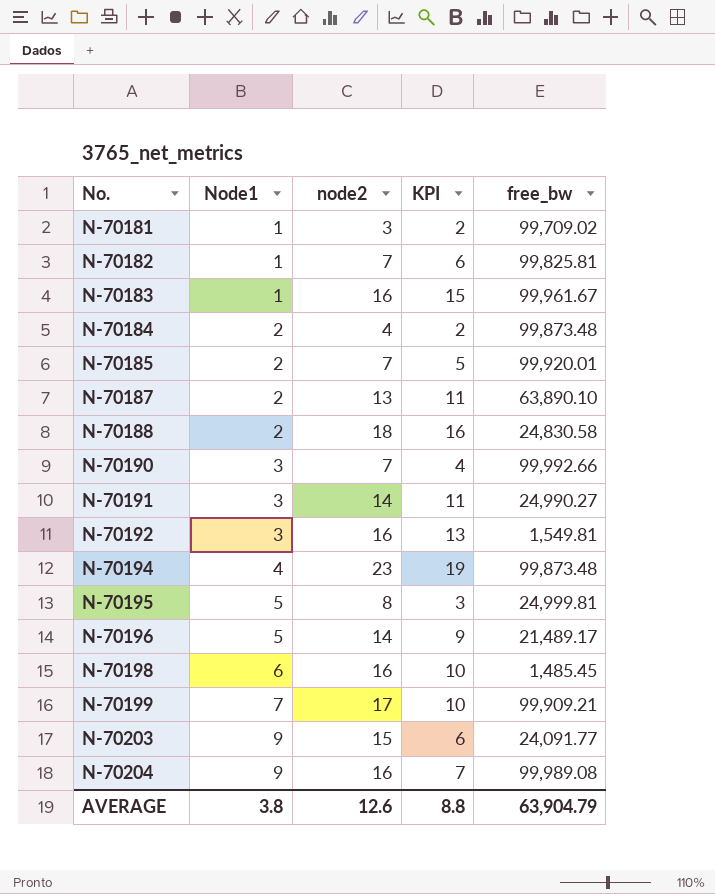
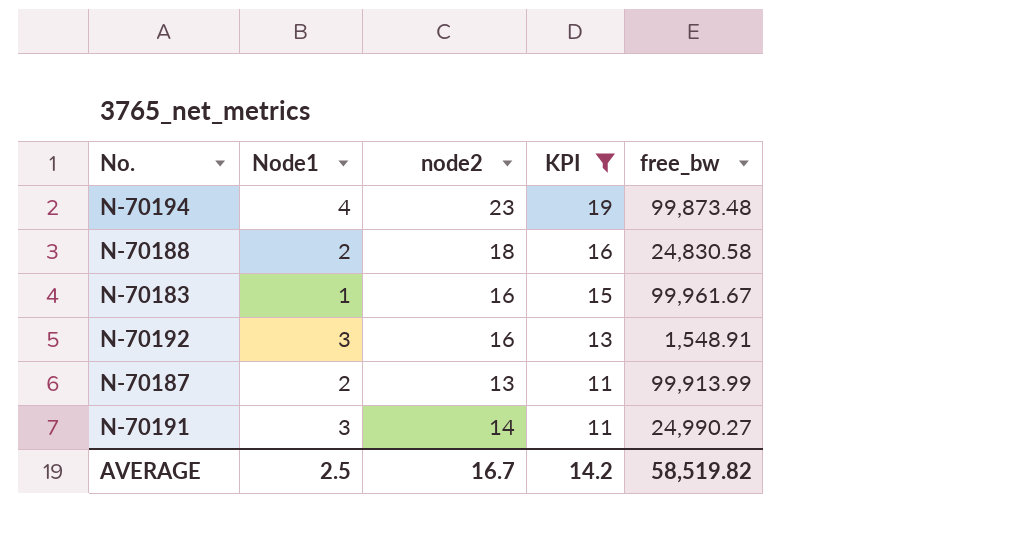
filter: none -> KPI >= 11
row order: No. ascending -> KPI descending
N-70192 | free_bw: 1,549.81 -> 1,548.91
N-70187 | free_bw: 63,890.10 -> 99,913.99
AVERAGE | Node1: 3.8 -> 2.5
AVERAGE | node2: 12.6 -> 16.7
AVERAGE | KPI: 8.8 -> 14.2
AVERAGE | free_bw: 63,904.79 -> 58,519.82

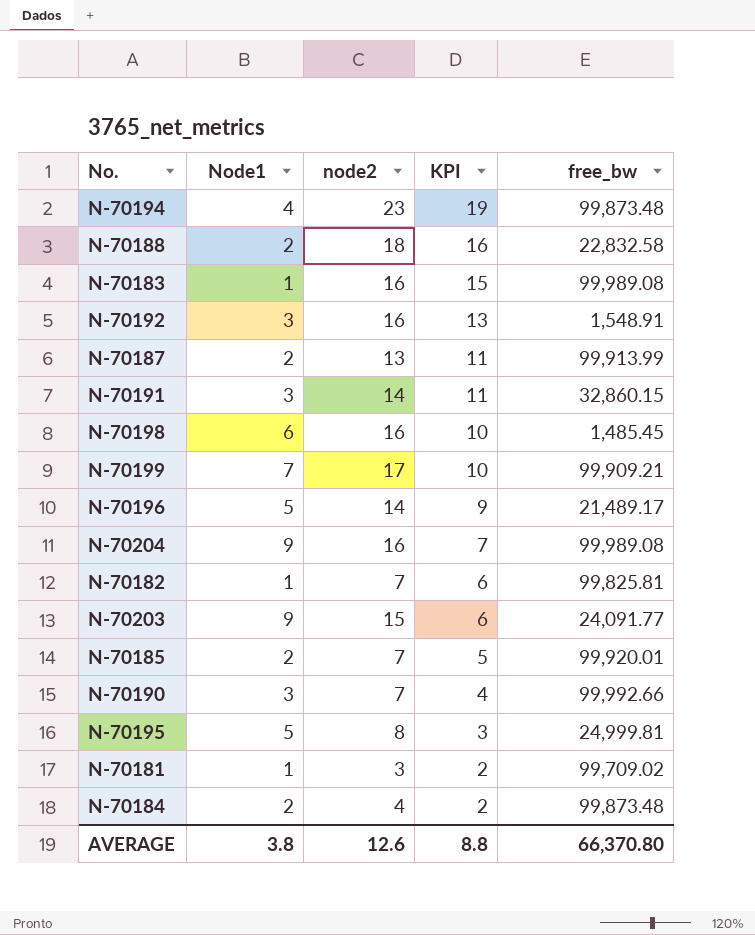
filter: KPI >= 11 -> none
N-70188 | free_bw: 24,830.58 -> 22,832.58
N-70183 | free_bw: 99,961.67 -> 99,989.08
N-70191 | free_bw: 24,990.27 -> 32,860.15
AVERAGE | Node1: 2.5 -> 3.8
AVERAGE | node2: 16.7 -> 12.6
AVERAGE | KPI: 14.2 -> 8.8
AVERAGE | free_bw: 58,519.82 -> 66,370.80

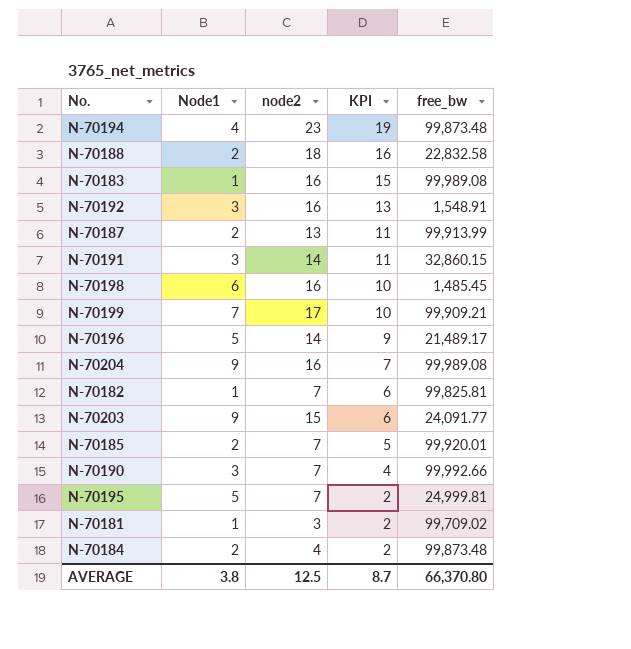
N-70195 | node2: 8 -> 7
N-70195 | KPI: 3 -> 2
AVERAGE | node2: 12.6 -> 12.5
AVERAGE | KPI: 8.8 -> 8.7

